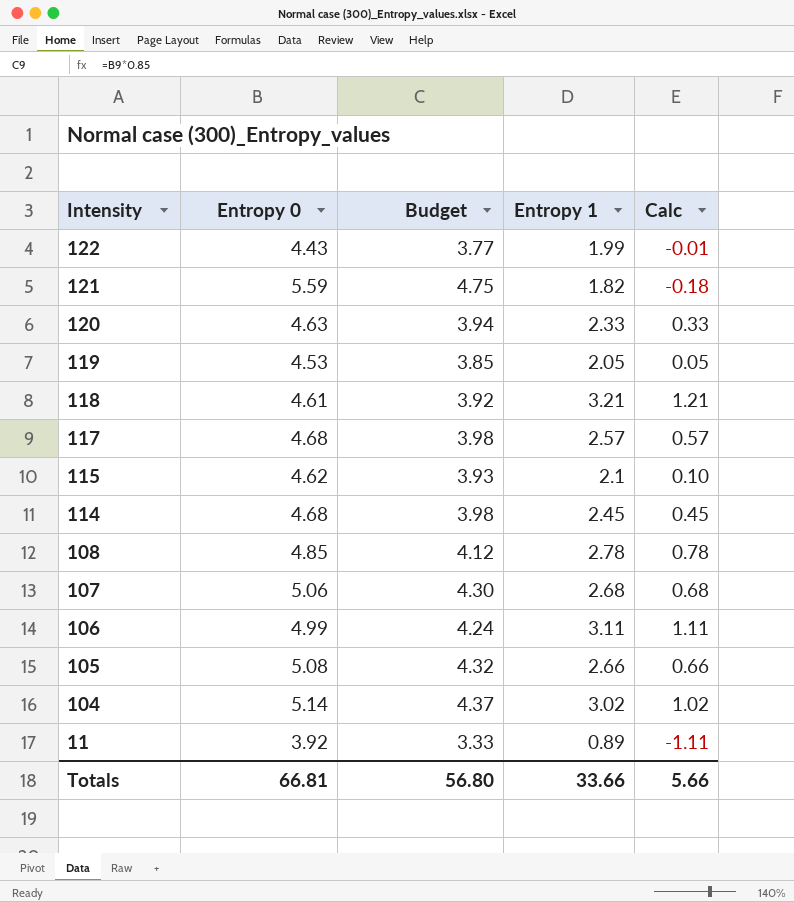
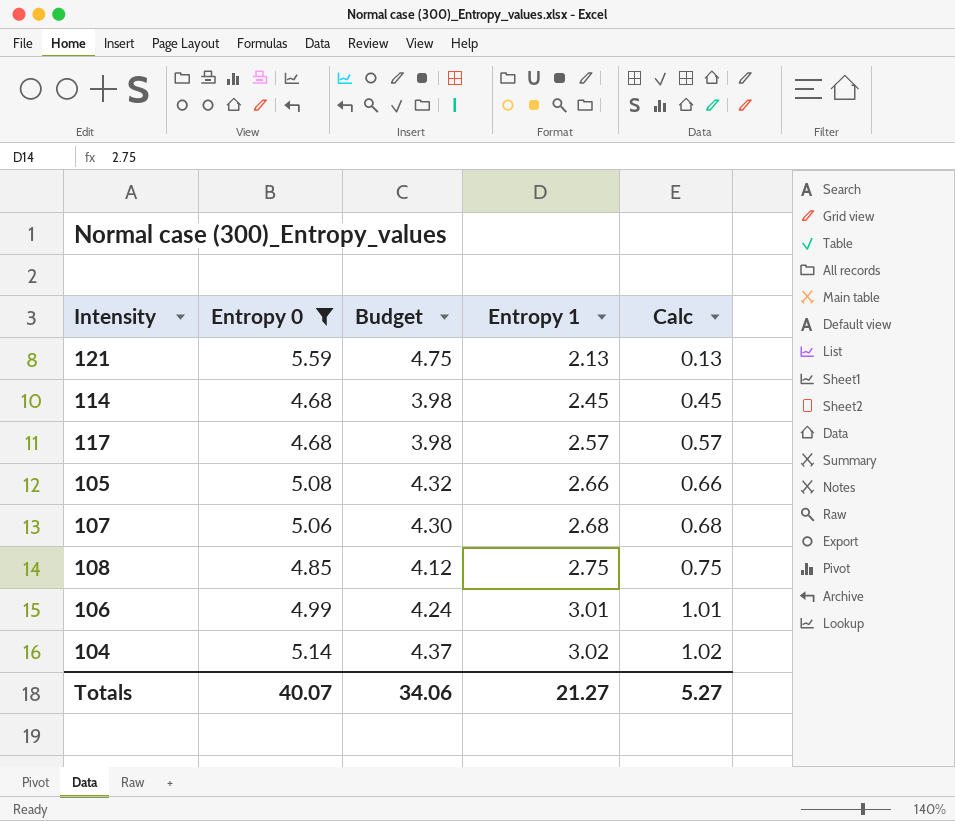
filter: none -> Entropy 0 >= 4.68
row order: Intensity descending -> Entropy 1 ascending
121 | Entropy 1: 1.82 -> 2.13
121 | Calc: -0.18 -> 0.13
108 | Entropy 1: 2.78 -> 2.75
108 | Calc: 0.78 -> 0.75
106 | Entropy 1: 3.11 -> 3.01
106 | Calc: 1.11 -> 1.01
Totals | Entropy 0: 66.81 -> 40.07
Totals | Budget: 56.80 -> 34.06
Totals | Entropy 1: 33.66 -> 21.27
Totals | Calc: 5.66 -> 5.27

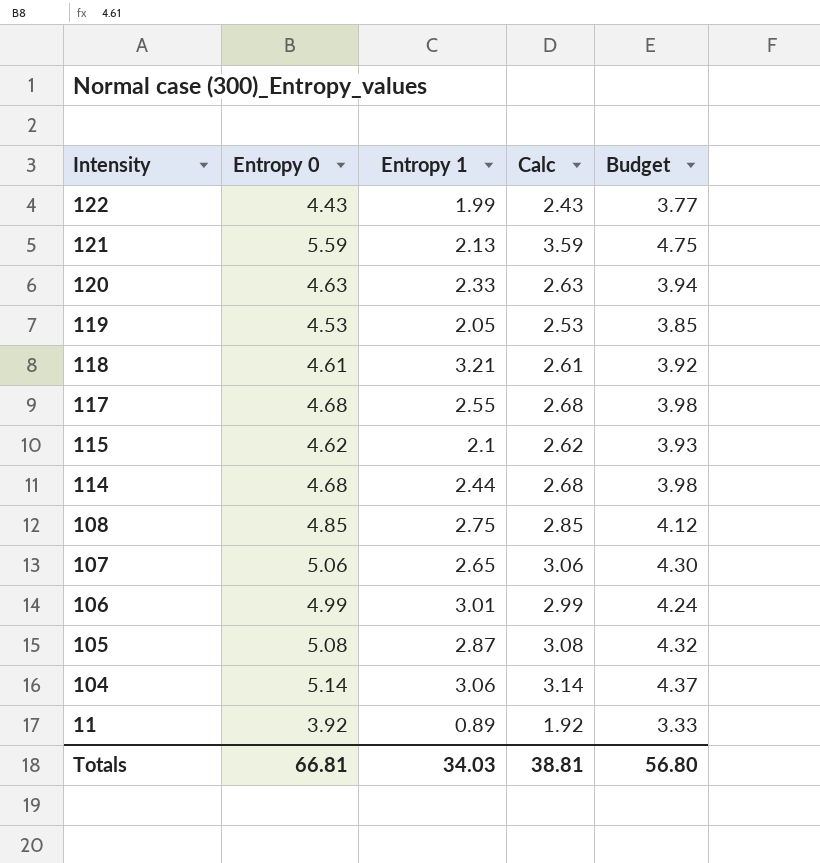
filter: Entropy 0 >= 4.68 -> none
row order: Entropy 1 ascending -> Intensity descending
column Calc | formula: [Entropy 1] - 2 -> [Entropy 0] - 2
column Budget | position: 3 -> 5
117 | Entropy 1: 2.57 -> 2.55
114 | Entropy 1: 2.45 -> 2.44
107 | Entropy 1: 2.68 -> 2.65
105 | Entropy 1: 2.66 -> 2.87
104 | Entropy 1: 3.02 -> 3.06
Totals | Entropy 0: 40.07 -> 66.81
Totals | Entropy 1: 21.27 -> 34.03
Totals | Calc: 5.27 -> 38.81
Totals | Budget: 34.06 -> 56.80

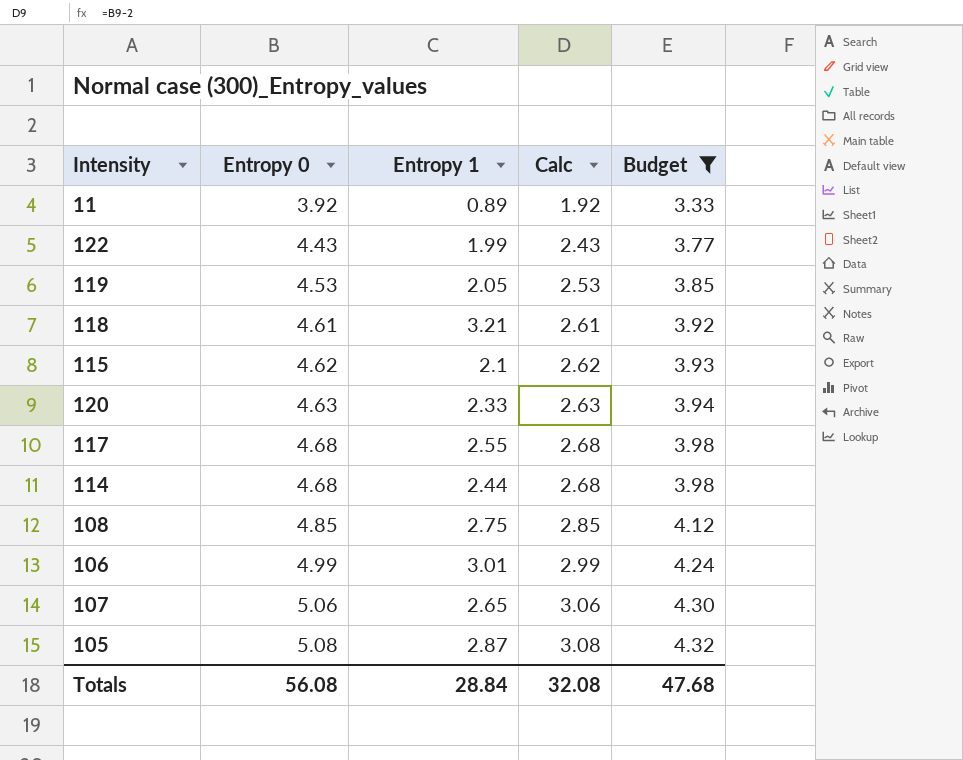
filter: none -> Budget <= 4.32
row order: Intensity descending -> Entropy 0 ascending
Totals | Entropy 0: 66.81 -> 56.08
Totals | Entropy 1: 34.03 -> 28.84
Totals | Calc: 38.81 -> 32.08
Totals | Budget: 56.80 -> 47.68

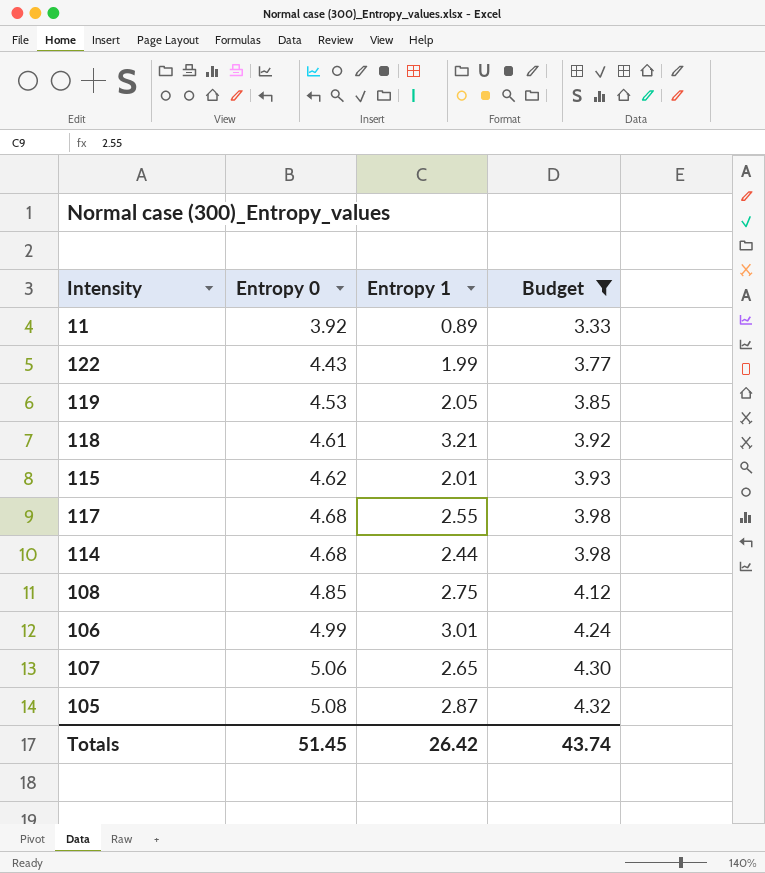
column Calc | formula: [Entropy 0] - 2 -> none
row 120: 4.63 | 2.33 | 2.63 | 3.94 -> none
115 | Entropy 1: 2.1 -> 2.01
Totals | Entropy 0: 56.08 -> 51.45
Totals | Entropy 1: 28.84 -> 26.42
Totals | Budget: 47.68 -> 43.74

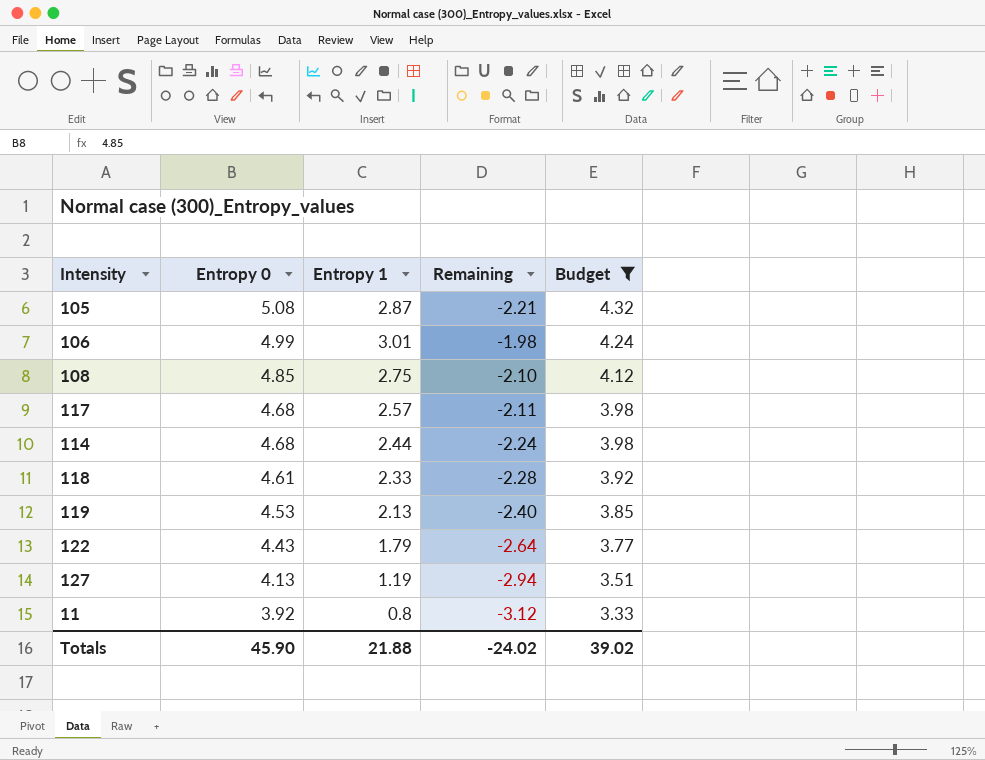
row order: Entropy 0 ascending -> Entropy 0 descending
column Remaining | formula: none -> [Entropy 1] - [Entropy 0]
row 115: 4.62 | 2.01 | 3.93 -> none
row 107: 5.06 | 2.65 | 4.30 -> none
117 | Entropy 1: 2.55 -> 2.57
118 | Entropy 1: 3.21 -> 2.33
119 | Entropy 1: 2.05 -> 2.13
122 | Entropy 1: 1.99 -> 1.79
row 127: none -> 4.13 | 1.19 | -2.94 | 3.51
11 | Entropy 1: 0.89 -> 0.8
Totals | Entropy 0: 51.45 -> 45.90
Totals | Entropy 1: 26.42 -> 21.88
Totals | Budget: 43.74 -> 39.02

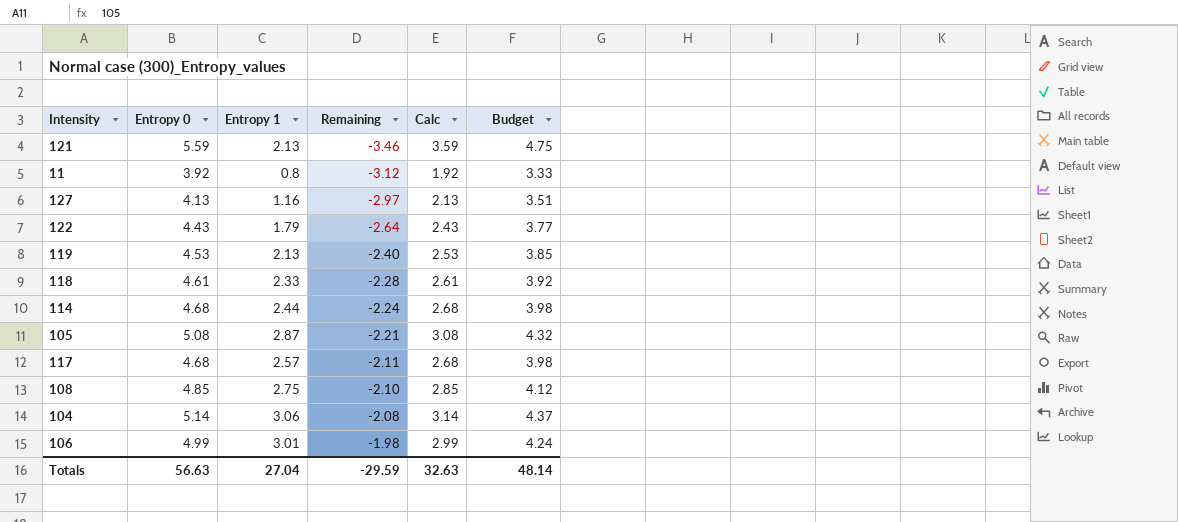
filter: Budget <= 4.32 -> none
row order: Entropy 0 descending -> Remaining ascending
column Calc | formula: none -> [Entropy 0] - 2
127 | Entropy 1: 1.19 -> 1.16
127 | Remaining: -2.94 -> -2.97
Totals | Entropy 0: 45.90 -> 56.63
Totals | Entropy 1: 21.88 -> 27.04
Totals | Remaining: -24.02 -> -29.59
Totals | Budget: 39.02 -> 48.14

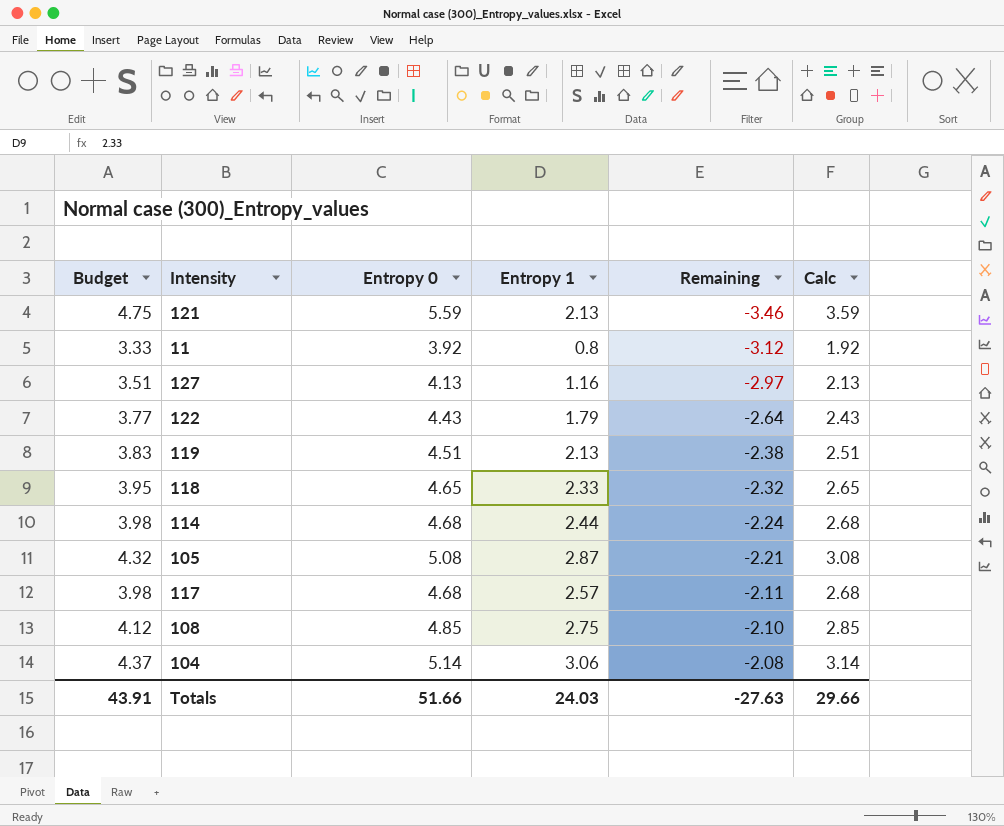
column Budget | position: 6 -> 1
row 106: 4.99 | 3.01 | -1.98 | 2.99 | 4.24 -> none
119 | Budget: 3.85 -> 3.83
119 | Entropy 0: 4.53 -> 4.51
119 | Remaining: -2.40 -> -2.38
119 | Calc: 2.53 -> 2.51
118 | Budget: 3.92 -> 3.95
118 | Entropy 0: 4.61 -> 4.65
118 | Remaining: -2.28 -> -2.32
118 | Calc: 2.61 -> 2.65
Totals | Budget: 48.14 -> 43.91
Totals | Entropy 0: 56.63 -> 51.66
Totals | Entropy 1: 27.04 -> 24.03
Totals | Remaining: -29.59 -> -27.63
Totals | Calc: 32.63 -> 29.66

